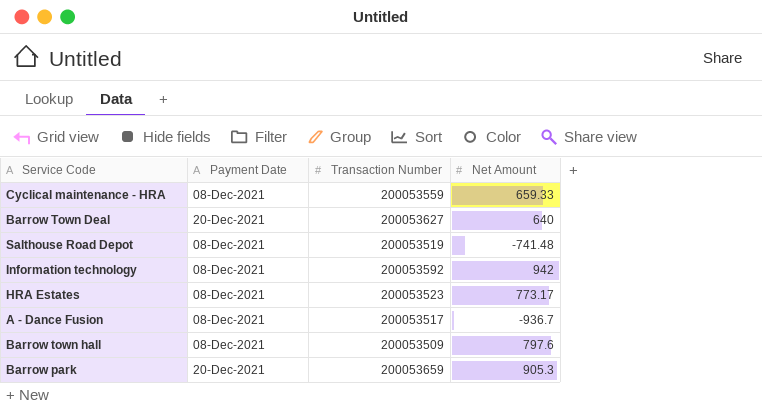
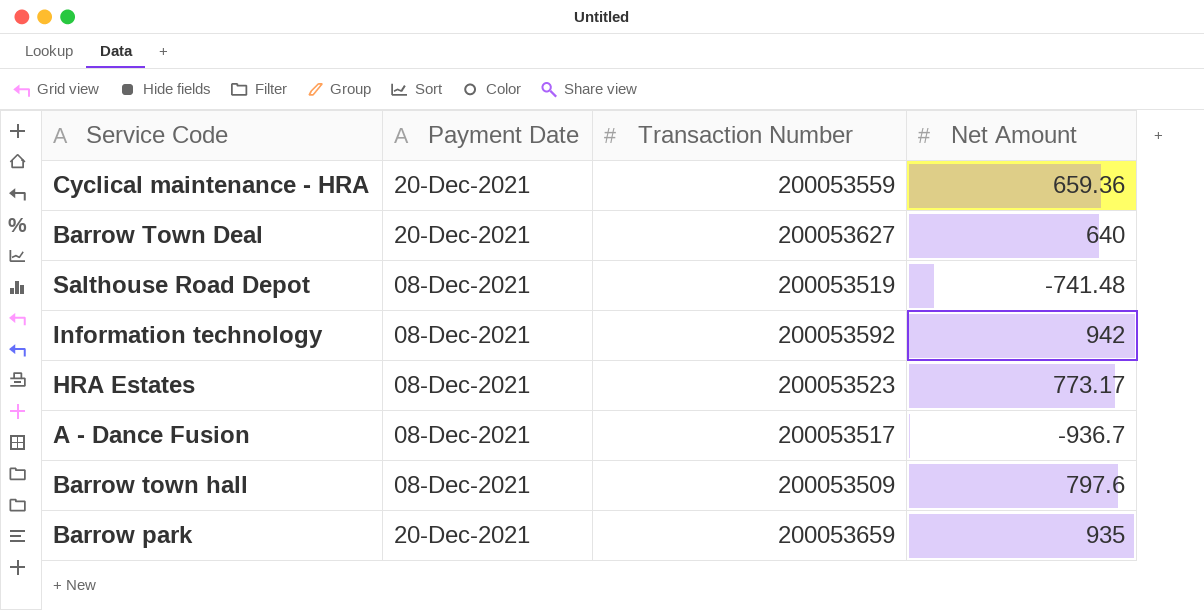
Cyclical maintenance - HRA | Payment Date: 08-Dec-2021 -> 20-Dec-2021
Cyclical maintenance - HRA | Net Amount: 659.33 -> 659.36
Barrow park | Net Amount: 905.3 -> 935

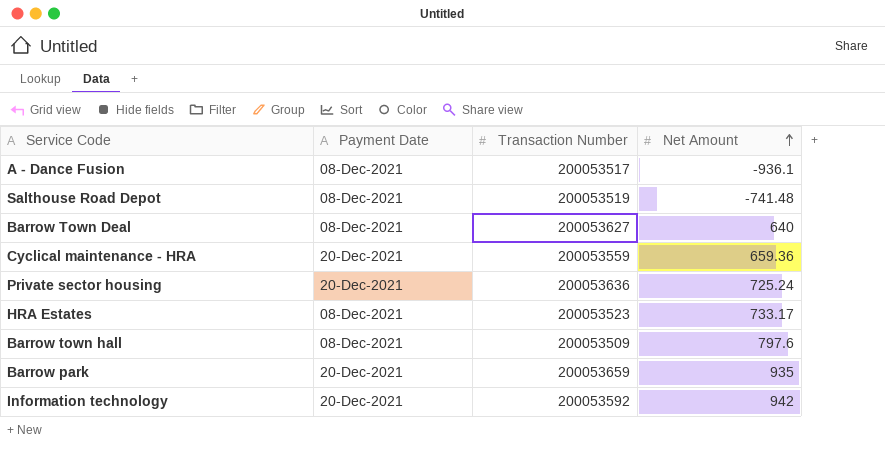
row order: none -> Net Amount ascending
A - Dance Fusion | Net Amount: -936.7 -> -936.1
Barrow Town Deal | Payment Date: 20-Dec-2021 -> 08-Dec-2021
row Private sector housing: none -> 20-Dec-2021 | 200053636 | 725.24
HRA Estates | Net Amount: 773.17 -> 733.17
Information technology | Payment Date: 08-Dec-2021 -> 20-Dec-2021

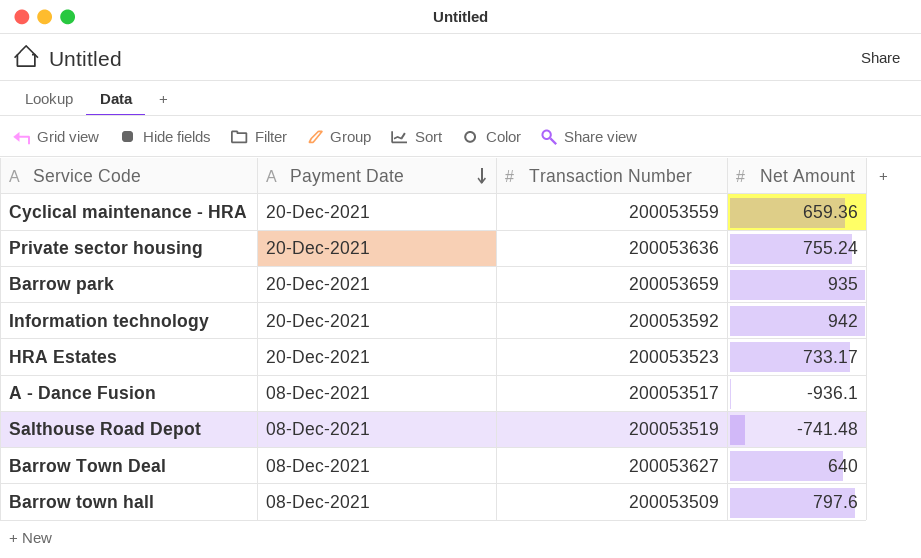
row order: Net Amount ascending -> Payment Date descending
Private sector housing | Net Amount: 725.24 -> 755.24
HRA Estates | Payment Date: 08-Dec-2021 -> 20-Dec-2021

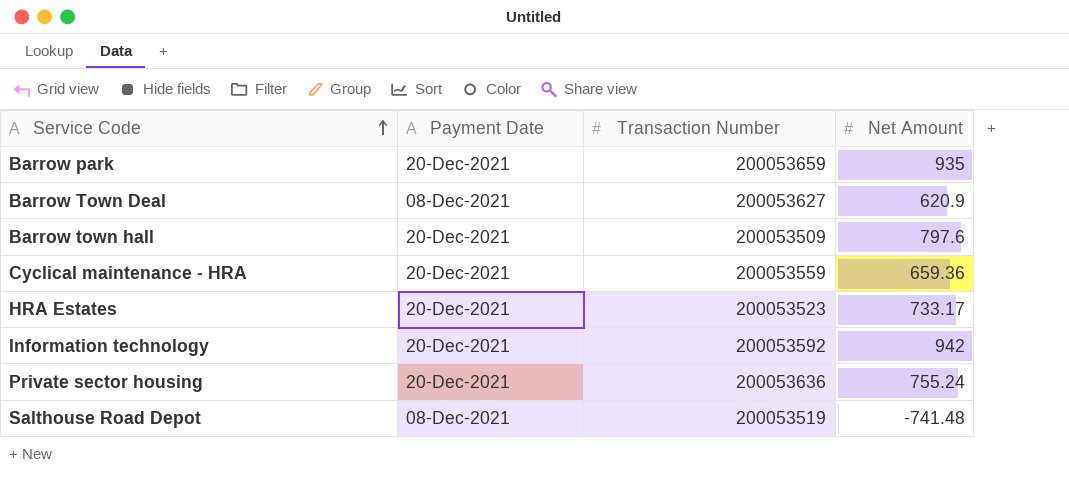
row order: Payment Date descending -> Service Code ascending
row A - Dance Fusion: 08-Dec-2021 | 200053517 | -936.1 -> none
Barrow Town Deal | Net Amount: 640 -> 620.9
Barrow town hall | Payment Date: 08-Dec-2021 -> 20-Dec-2021

